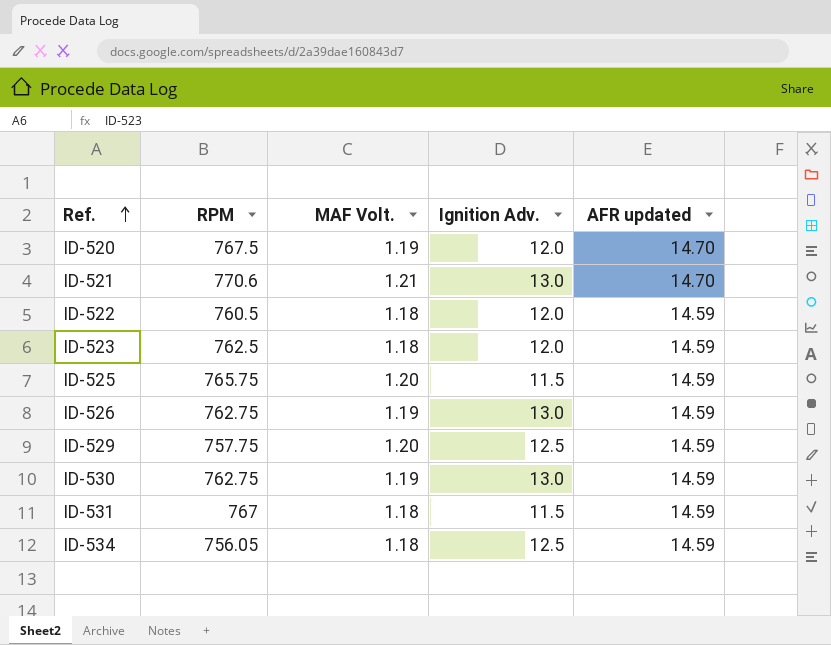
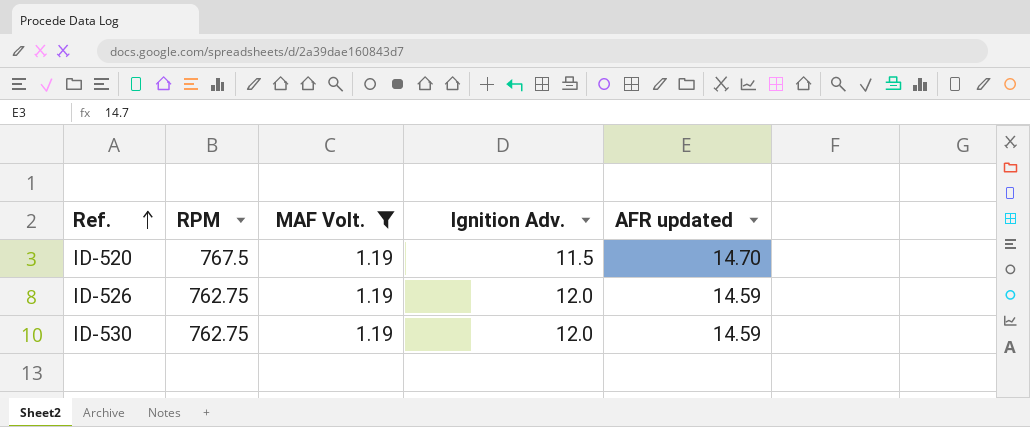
filter: none -> MAF Volt. = 1.19
ID-520 | Ignition Adv.: 12.0 -> 11.5
ID-526 | Ignition Adv.: 13.0 -> 12.0
ID-530 | Ignition Adv.: 13.0 -> 12.0

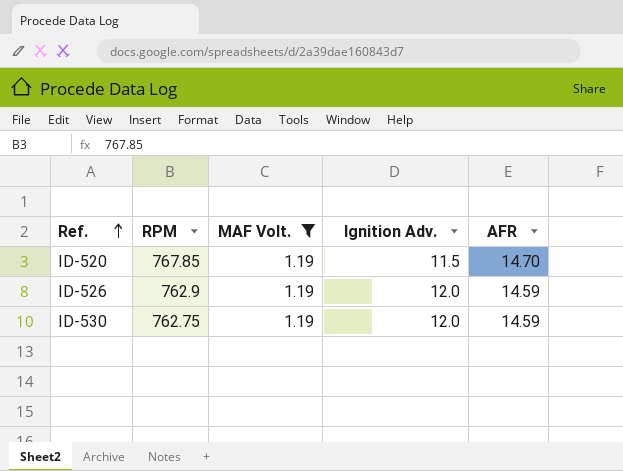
column name: AFR updated -> AFR
ID-520 | RPM: 767.5 -> 767.85
ID-526 | RPM: 762.75 -> 762.9

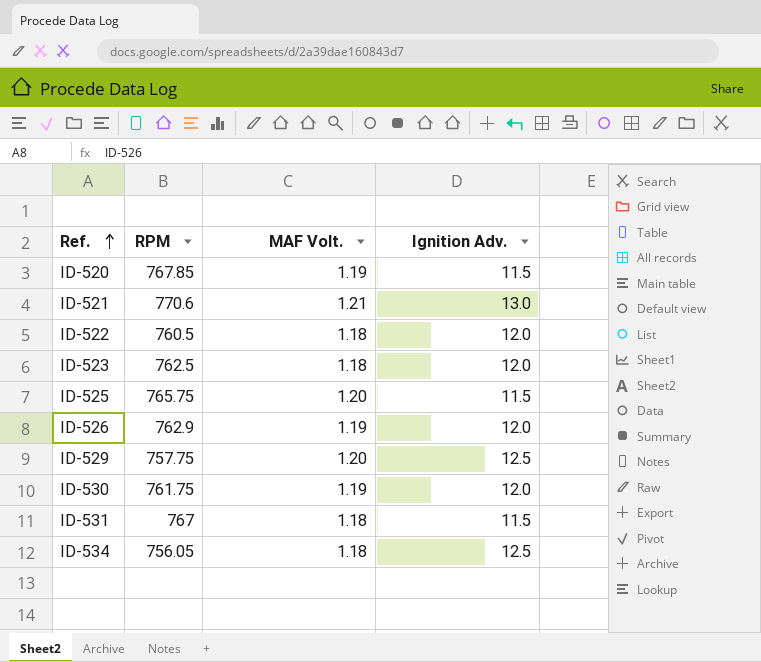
filter: MAF Volt. = 1.19 -> none
column AFR | position: 5 -> none
ID-530 | RPM: 762.75 -> 761.75

